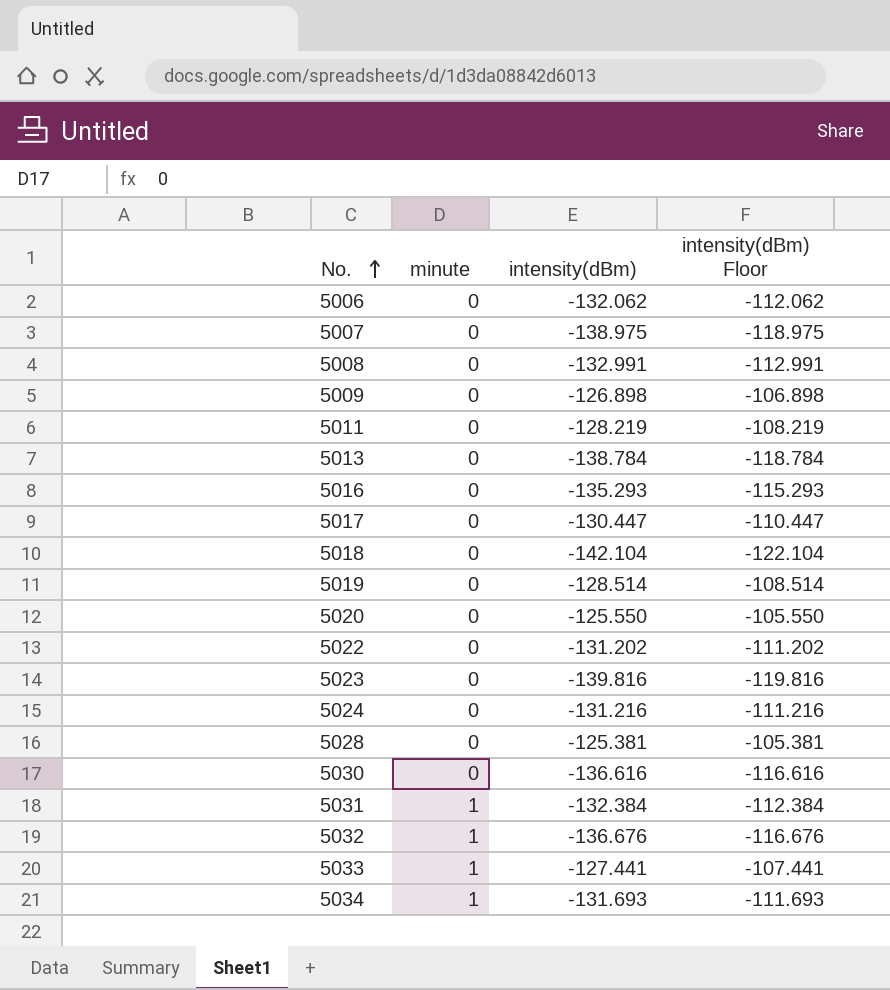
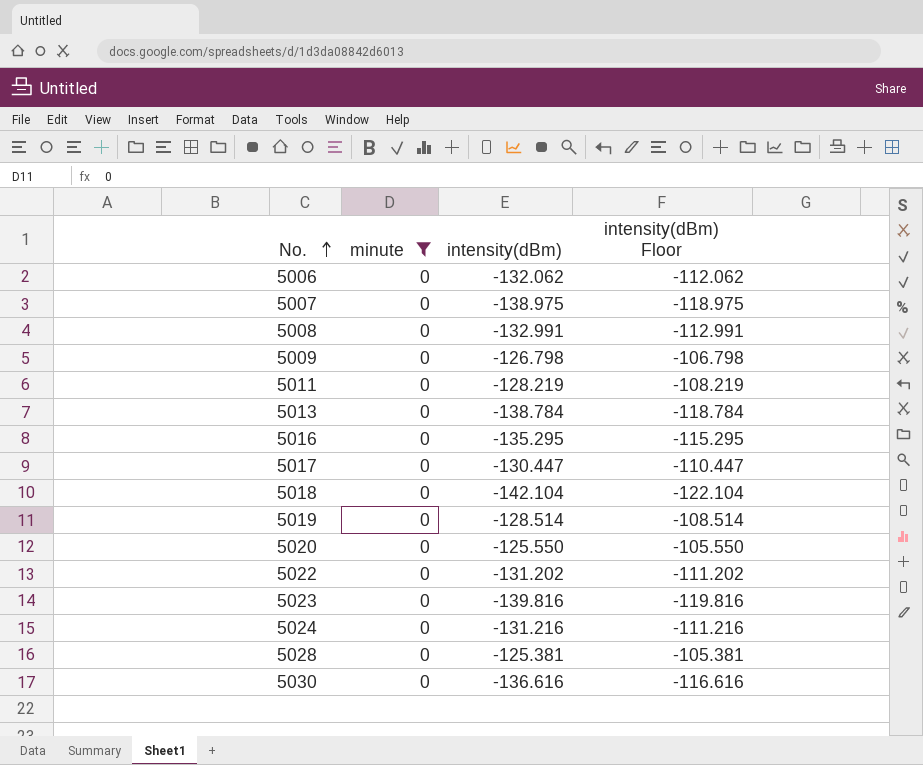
filter: none -> minute = 0
5009 | intensity(dBm): -126.898 -> -126.798
5009 | intensity(dBm) Floor: -106.898 -> -106.798
5016 | intensity(dBm): -135.293 -> -135.295
5016 | intensity(dBm) Floor: -115.293 -> -115.295

